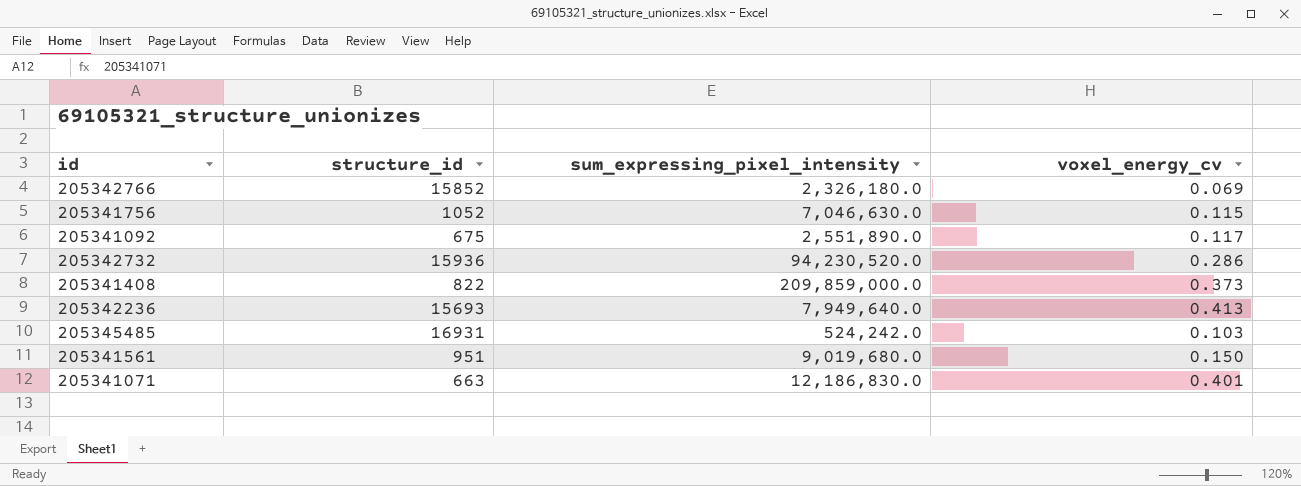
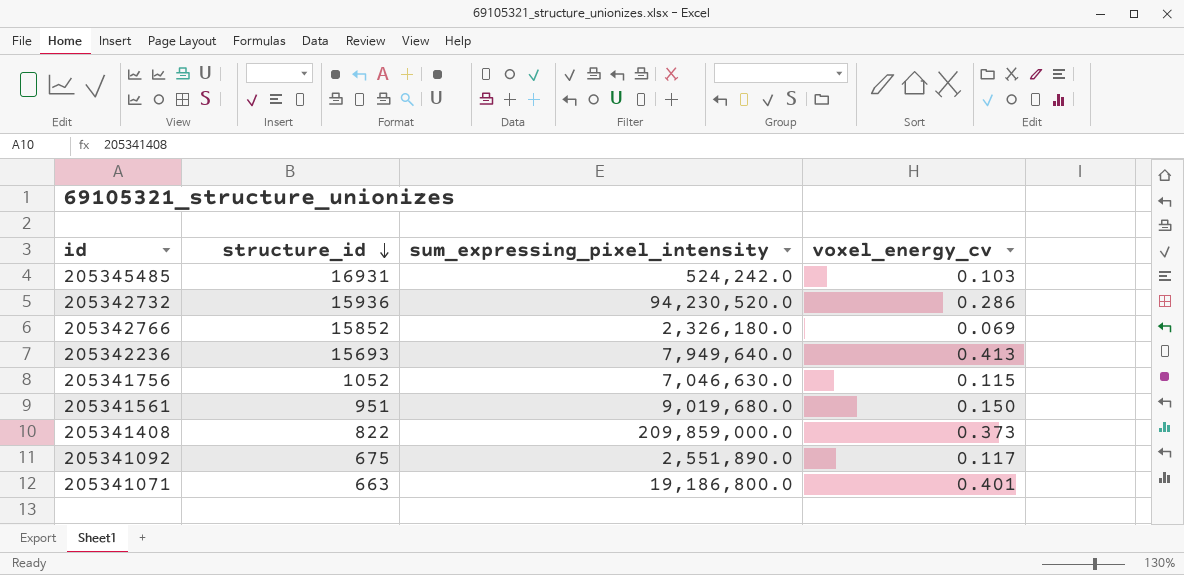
row order: none -> structure_id descending
205341071 | sum_expressing_pixel_intensity: 12,186,830.0 -> 19,186,800.0

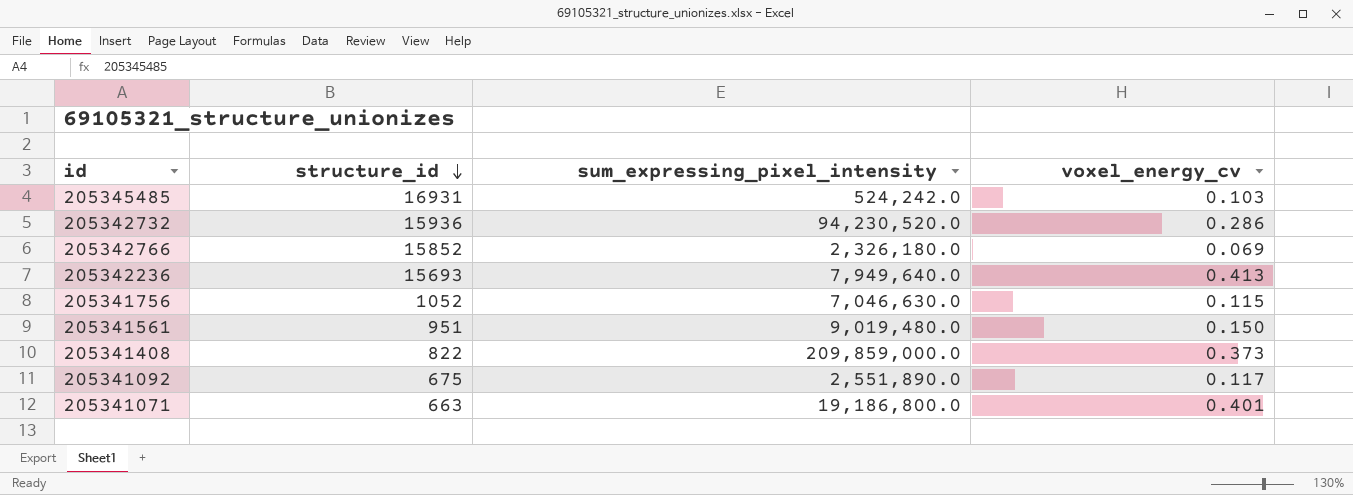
205341561 | sum_expressing_pixel_intensity: 9,019,680.0 -> 9,019,480.0

